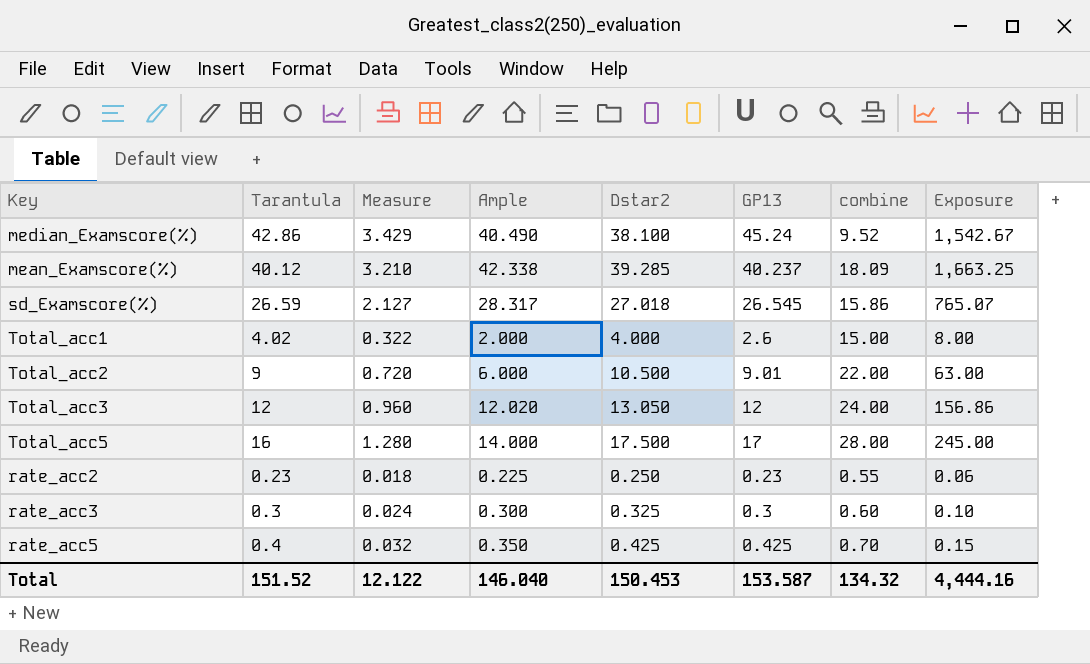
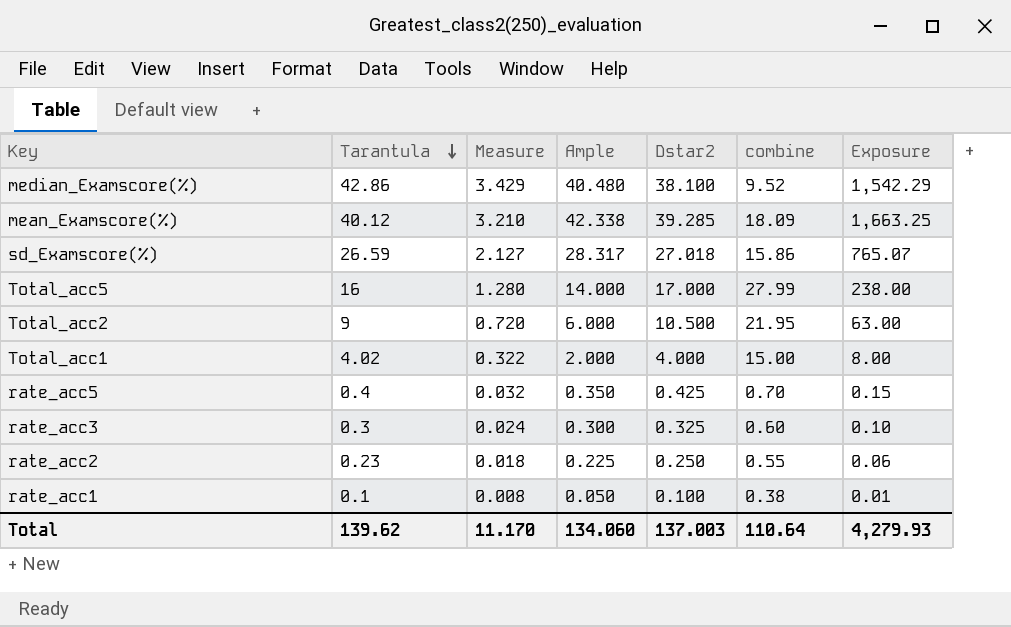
row order: none -> Tarantula descending
column GP13 | position: 6 -> none
row Total_acc3: 12 | 0.960 | 12.020 | 13.050 | 12 | 24.00 | 156.86 -> none
median_Examscore(%) | Ample: 40.490 -> 40.480
median_Examscore(%) | Exposure: 1,542.67 -> 1,542.29
Total_acc5 | Dstar2: 17.500 -> 17.000
Total_acc5 | combine: 28.00 -> 27.99
Total_acc5 | Exposure: 245.00 -> 238.00
Total_acc2 | combine: 22.00 -> 21.95
row rate_acc1: none -> 0.1 | 0.008 | 0.050 | 0.100 | 0.38 | 0.01
Total | Tarantula: 151.52 -> 139.62
Total | Measure: 12.122 -> 11.170
Total | Ample: 146.040 -> 134.060
Total | Dstar2: 150.453 -> 137.003
Total | combine: 134.32 -> 110.64
Total | Exposure: 4,444.16 -> 4,279.93

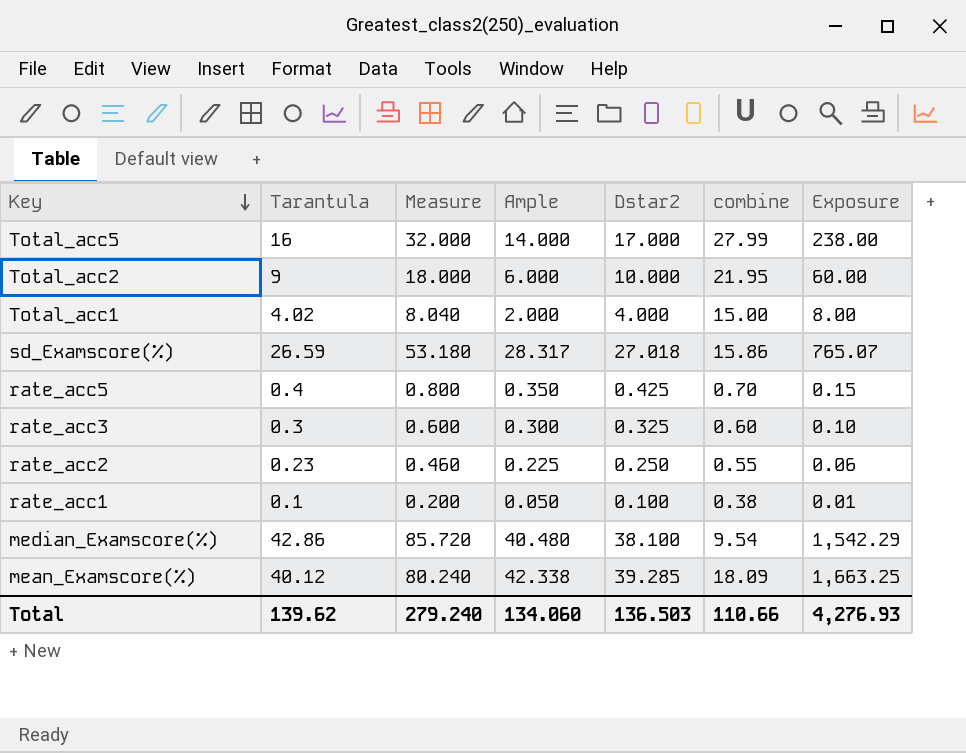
row order: Tarantula descending -> Key descending
column Measure | formula: [Tarantula] * 0.08 -> [Tarantula] * 2
Total_acc2 | Dstar2: 10.500 -> 10.000
Total_acc2 | Exposure: 63.00 -> 60.00
median_Examscore(%) | combine: 9.52 -> 9.54
Total | Measure: 11.170 -> 279.240
Total | Dstar2: 137.003 -> 136.503
Total | combine: 110.64 -> 110.66
Total | Exposure: 4,279.93 -> 4,276.93

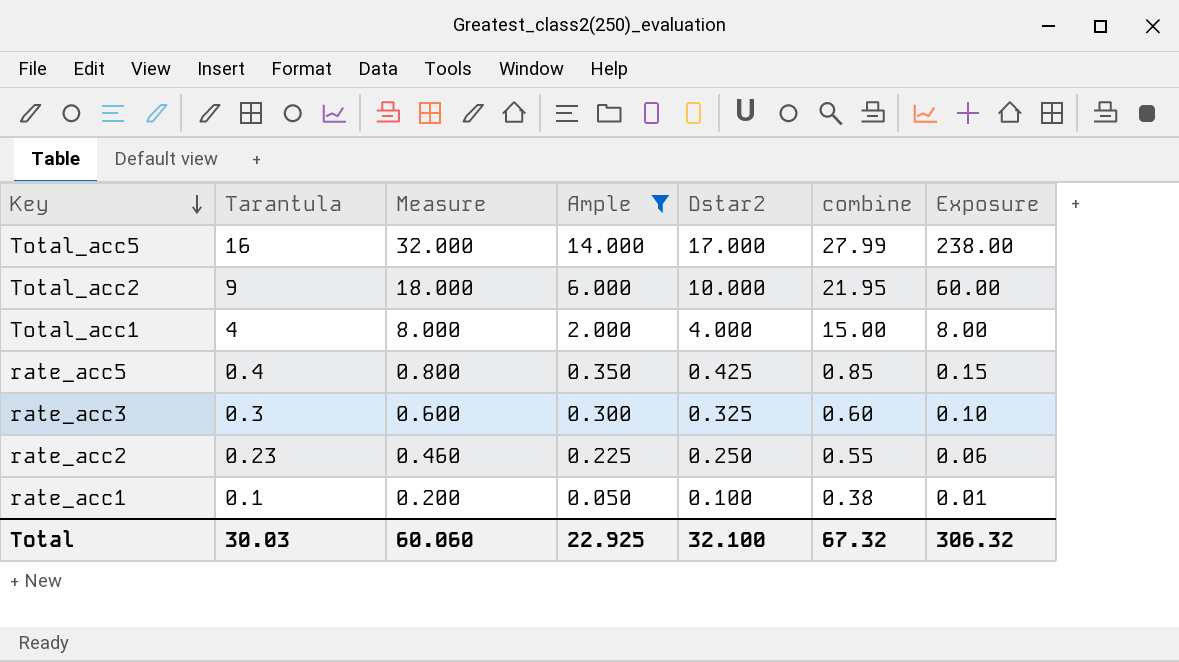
filter: none -> Ample <= 14.000
Total_acc1 | Tarantula: 4.02 -> 4
Total_acc1 | Measure: 8.040 -> 8.000
rate_acc5 | combine: 0.70 -> 0.85
Total | Tarantula: 139.62 -> 30.03
Total | Measure: 279.240 -> 60.060
Total | Ample: 134.060 -> 22.925
Total | Dstar2: 136.503 -> 32.100
Total | combine: 110.66 -> 67.32
Total | Exposure: 4,276.93 -> 306.32

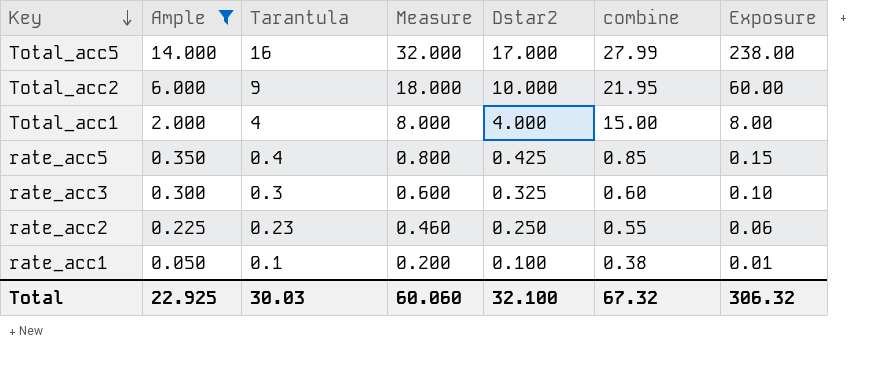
column Ample | position: 4 -> 2

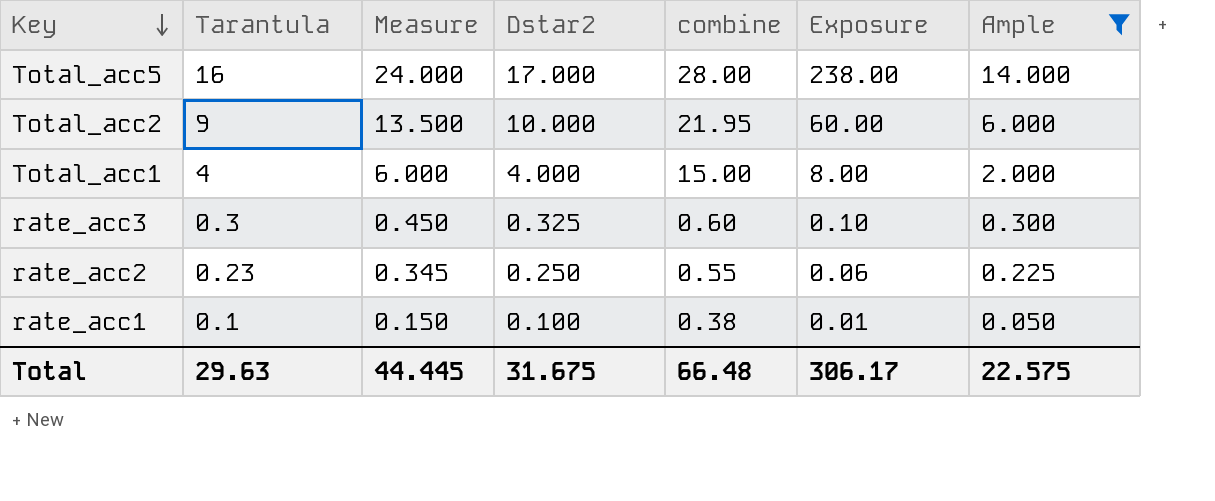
column Measure | formula: [Tarantula] * 2 -> [Tarantula] * 1.5
column Ample | position: 2 -> 7
row rate_acc5: 0.350 | 0.4 | 0.800 | 0.425 | 0.85 | 0.15 -> none
Total_acc5 | combine: 27.99 -> 28.00
Total | Tarantula: 30.03 -> 29.63
Total | Measure: 60.060 -> 44.445
Total | Dstar2: 32.100 -> 31.675
Total | combine: 67.32 -> 66.48
Total | Exposure: 306.32 -> 306.17
Total | Ample: 22.925 -> 22.575

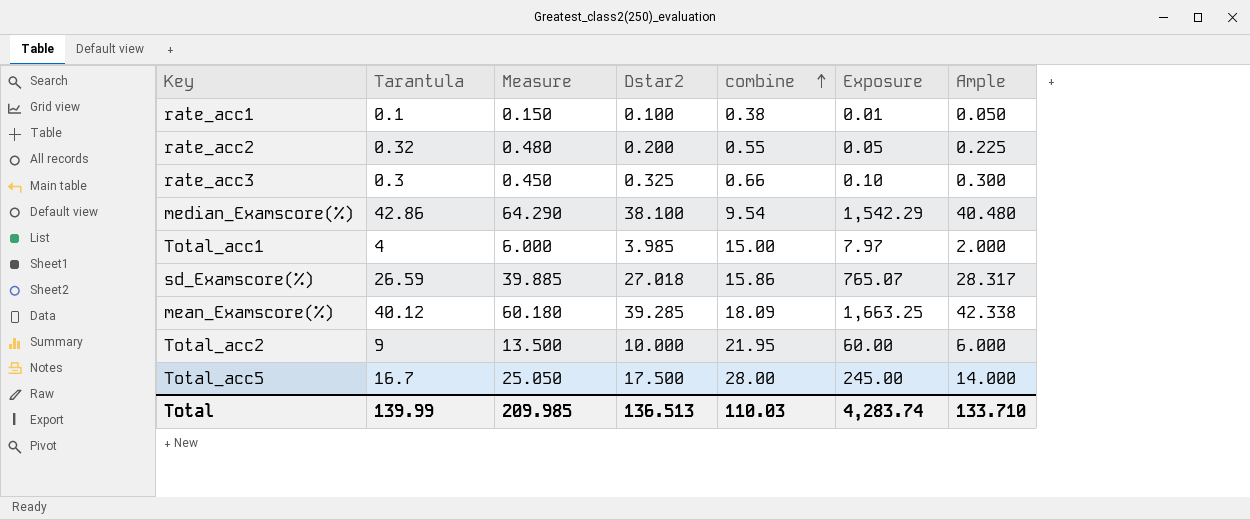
filter: Ample <= 14.000 -> none
row order: Key descending -> combine ascending
rate_acc2 | Tarantula: 0.23 -> 0.32
rate_acc2 | Measure: 0.345 -> 0.480
rate_acc2 | Dstar2: 0.250 -> 0.200
rate_acc2 | Exposure: 0.06 -> 0.05
rate_acc3 | combine: 0.60 -> 0.66
Total_acc1 | Dstar2: 4.000 -> 3.985
Total_acc1 | Exposure: 8.00 -> 7.97
Total_acc5 | Tarantula: 16 -> 16.7
Total_acc5 | Measure: 24.000 -> 25.050
Total_acc5 | Dstar2: 17.000 -> 17.500
Total_acc5 | Exposure: 238.00 -> 245.00
Total | Tarantula: 29.63 -> 139.99
Total | Measure: 44.445 -> 209.985
Total | Dstar2: 31.675 -> 136.513
Total | combine: 66.48 -> 110.03
Total | Exposure: 306.17 -> 4,283.74
Total | Ample: 22.575 -> 133.710

